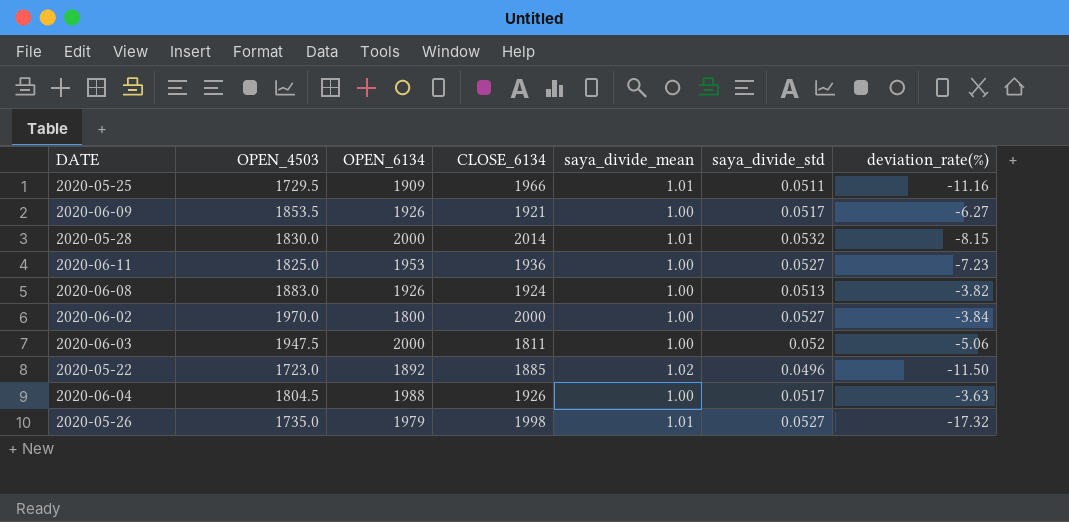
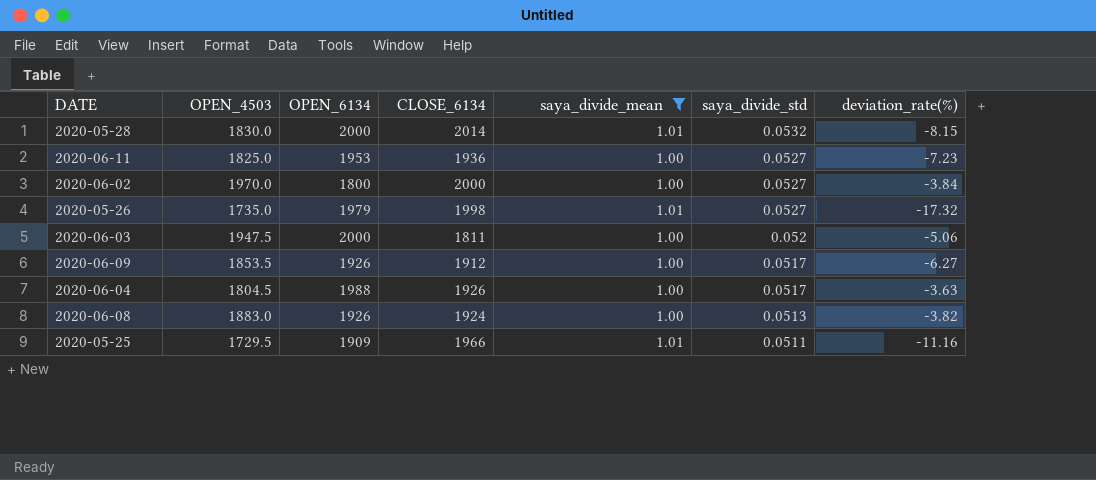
filter: none -> saya_divide_mean != 1.02
row order: none -> saya_divide_std descending
2020-06-09 | CLOSE_6134: 1921 -> 1912

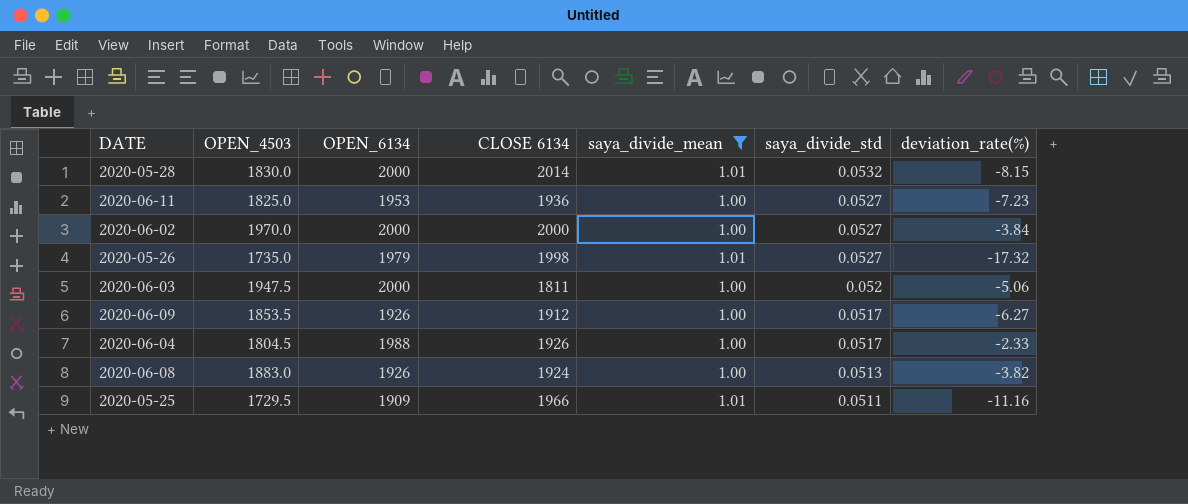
column name: CLOSE_6134 -> CLOSE 6134
2020-06-02 | OPEN_6134: 1800 -> 2000
2020-06-04 | deviation_rate(%): -3.63 -> -2.33

